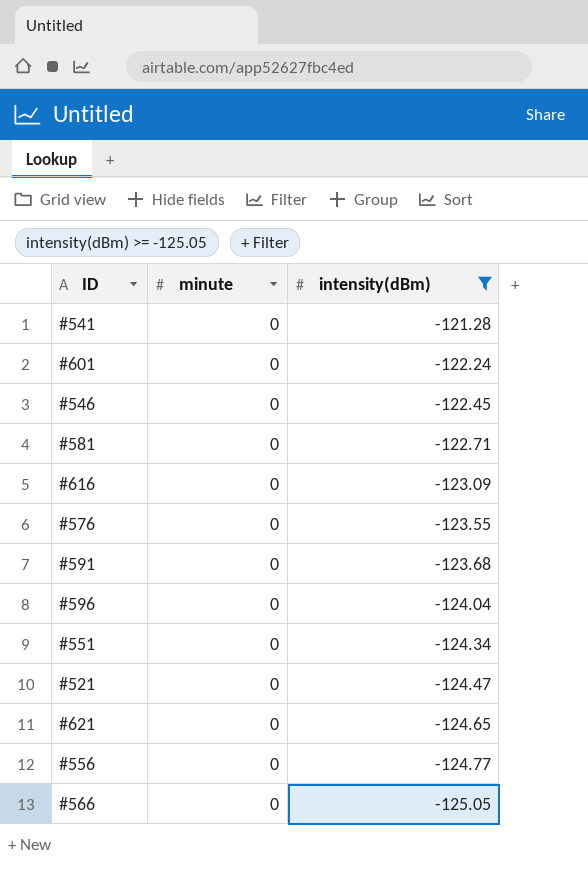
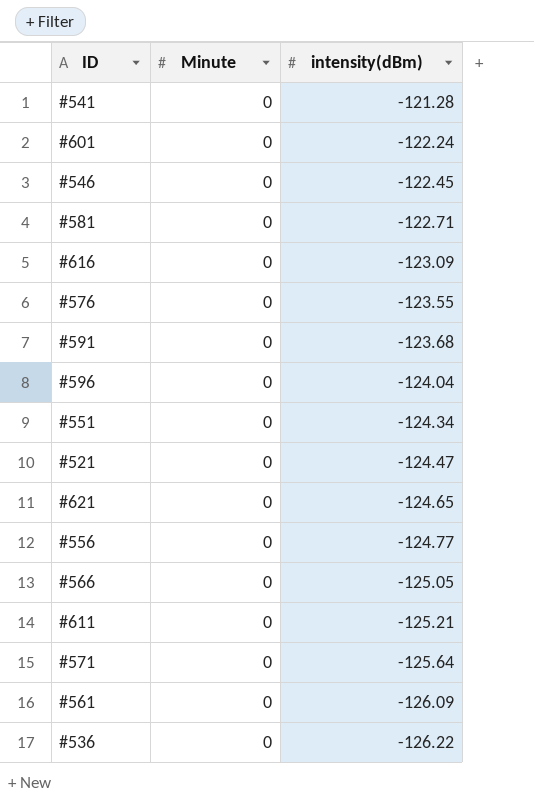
filter: intensity(dBm) >= -125.05 -> none
column name: minute -> Minute

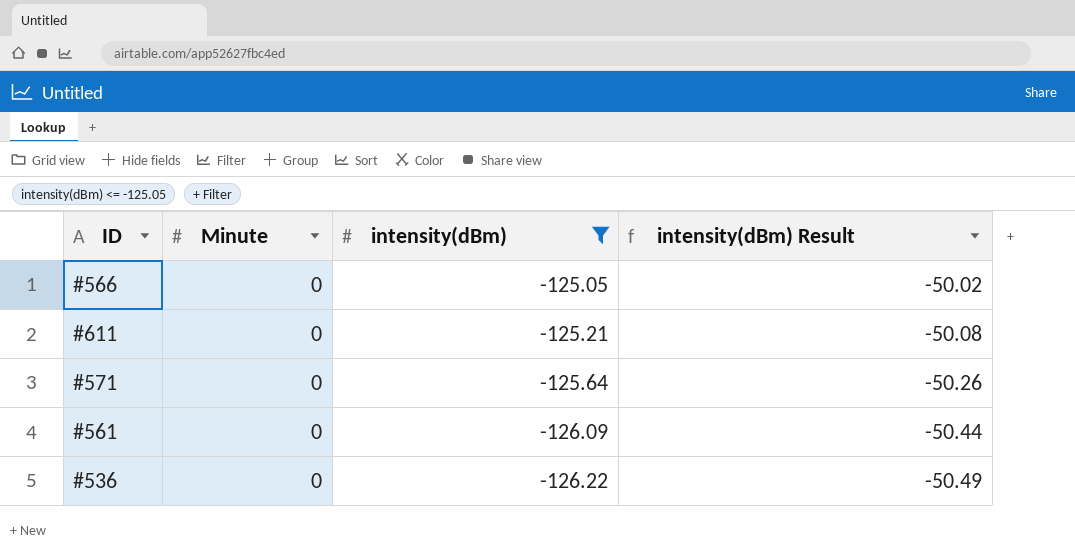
filter: none -> intensity(dBm) <= -125.05
column intensity(dBm) Result | formula: none -> [intensity(dBm)] * 0.4

